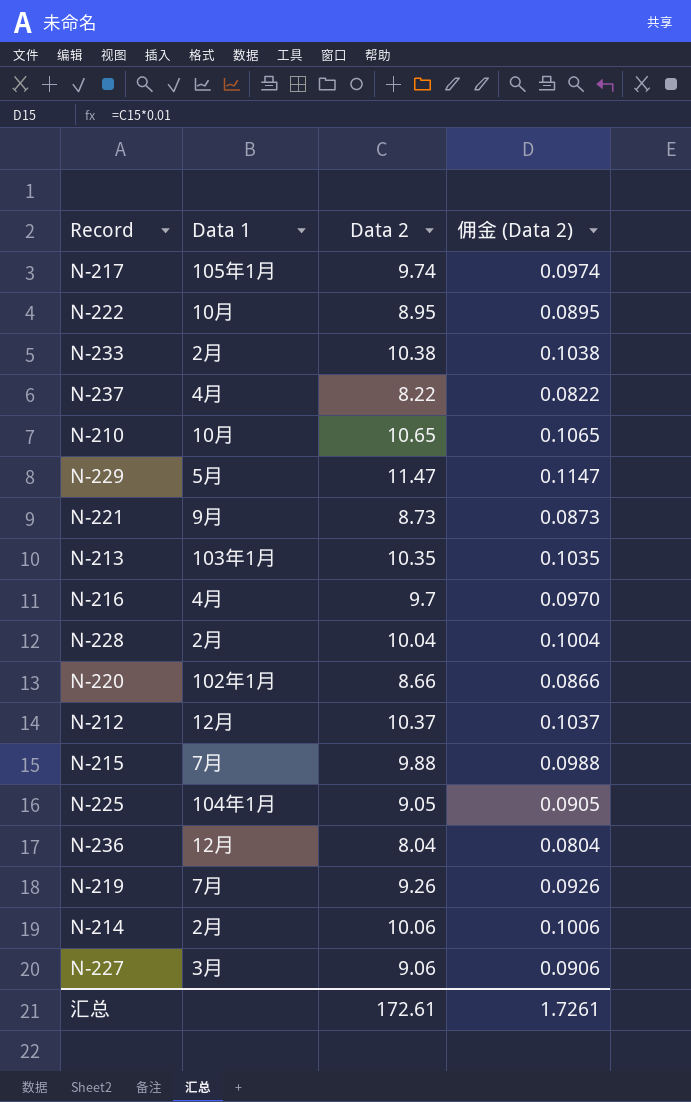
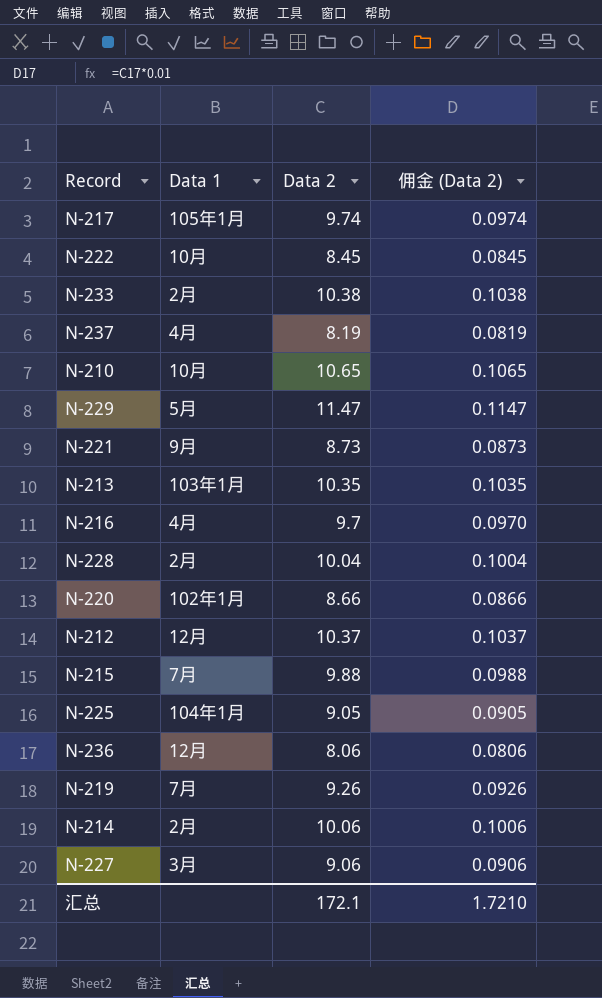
N-222 | Data 2: 8.95 -> 8.45
N-222 | 佣金 (Data 2): 0.0895 -> 0.0845
N-237 | Data 2: 8.22 -> 8.19
N-237 | 佣金 (Data 2): 0.0822 -> 0.0819
N-236 | Data 2: 8.04 -> 8.06
N-236 | 佣金 (Data 2): 0.0804 -> 0.0806
汇总 | Data 2: 172.61 -> 172.1
汇总 | 佣金 (Data 2): 1.7261 -> 1.7210

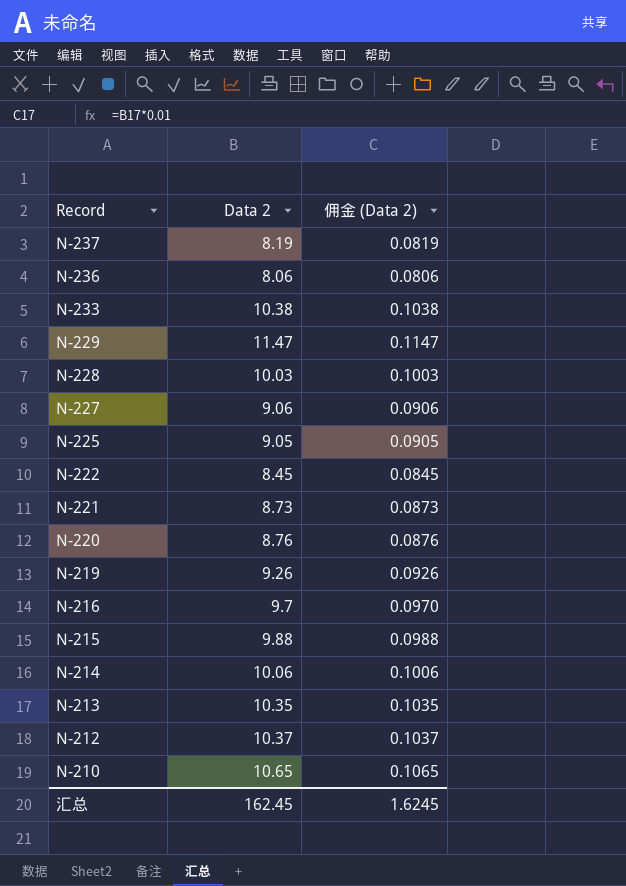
row order: none -> Record descending
column Data 1 | position: 2 -> none
row N-217: 105年1月 | 9.74 | 0.0974 -> none
N-228 | Data 2: 10.04 -> 10.03
N-228 | 佣金 (Data 2): 0.1004 -> 0.1003
N-220 | Data 2: 8.66 -> 8.76
N-220 | 佣金 (Data 2): 0.0866 -> 0.0876
汇总 | Data 2: 172.1 -> 162.45
汇总 | 佣金 (Data 2): 1.7210 -> 1.6245

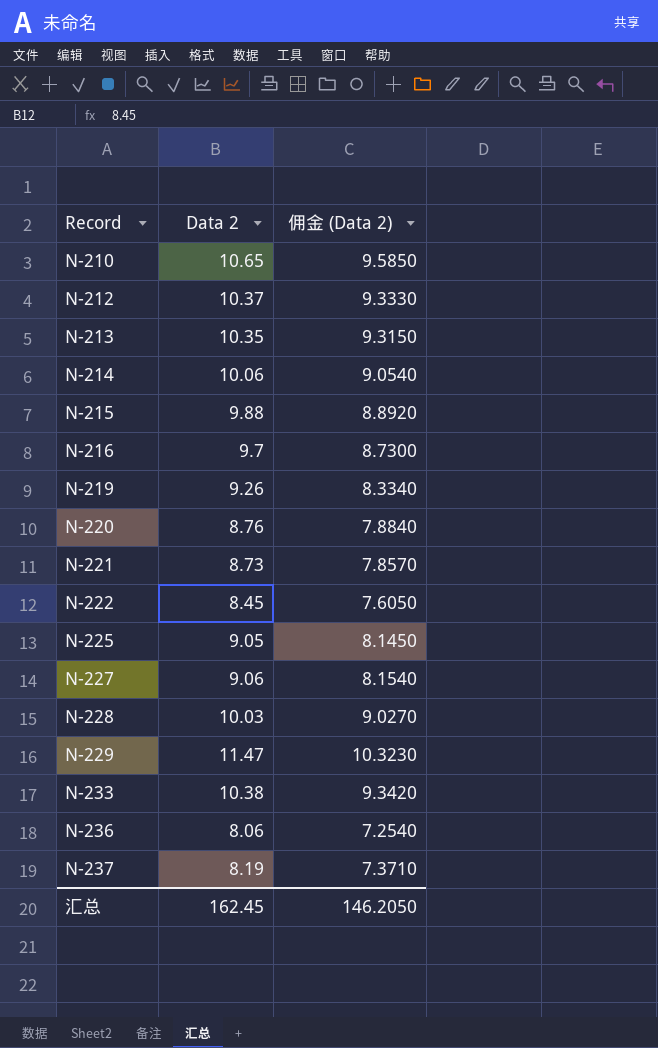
row order: Record descending -> Record ascending
column 佣金 (Data 2) | formula: [Data 2] * 0.01 -> [Data 2] * 0.9
汇总 | 佣金 (Data 2): 1.6245 -> 146.2050

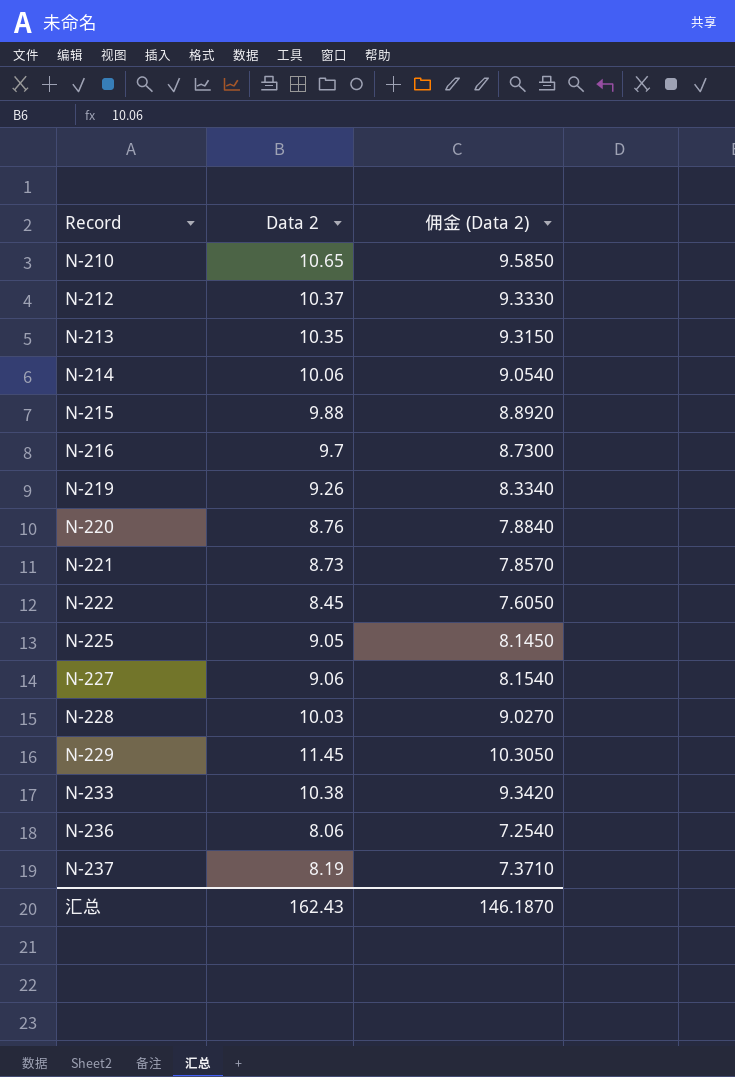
N-229 | Data 2: 11.47 -> 11.45
N-229 | 佣金 (Data 2): 10.3230 -> 10.3050
汇总 | Data 2: 162.45 -> 162.43
汇总 | 佣金 (Data 2): 146.2050 -> 146.1870

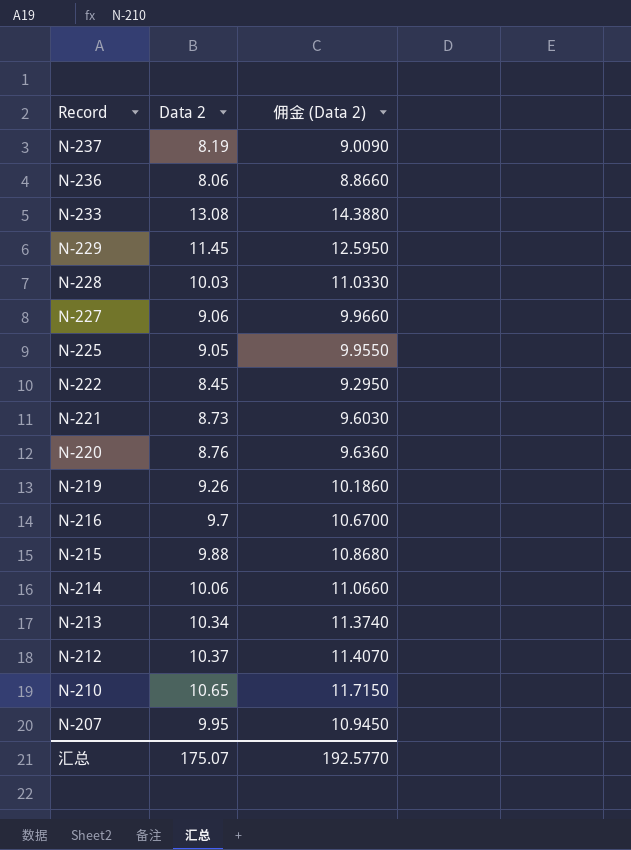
row order: Record ascending -> Record descending
column 佣金 (Data 2) | formula: [Data 2] * 0.9 -> [Data 2] * 1.1
N-233 | Data 2: 10.38 -> 13.08
N-213 | Data 2: 10.35 -> 10.34
row N-207: none -> 9.95 | 10.9450
汇总 | Data 2: 162.43 -> 175.07
汇总 | 佣金 (Data 2): 146.1870 -> 192.5770

